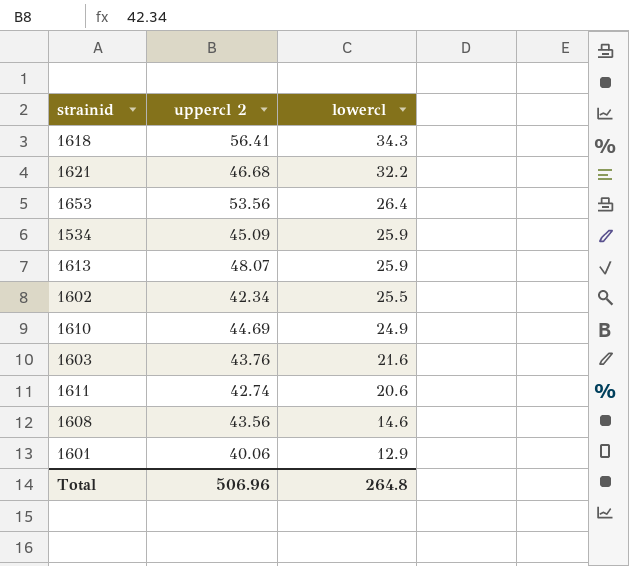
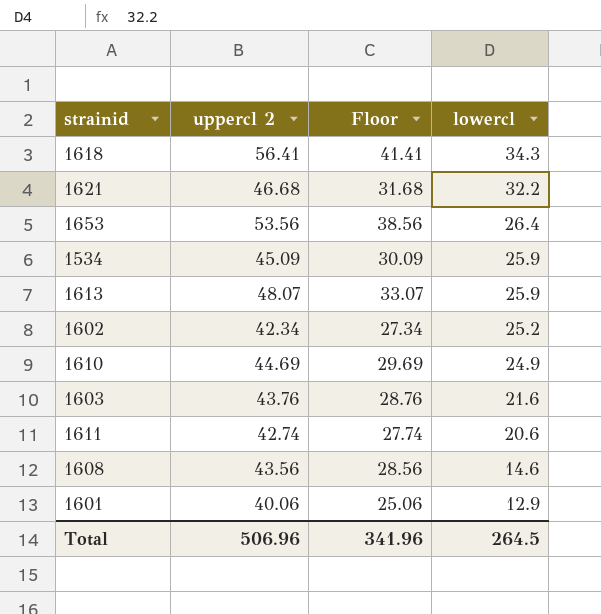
column Floor | formula: none -> [uppercl 2] - 15
1602 | lowercl: 25.5 -> 25.2
Total | lowercl: 264.8 -> 264.5

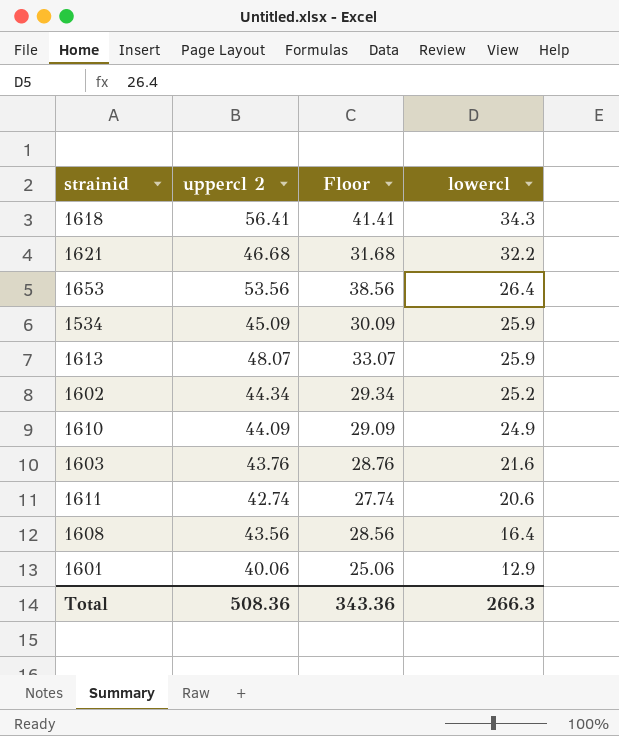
1602 | uppercl 2: 42.34 -> 44.34
1602 | Floor: 27.34 -> 29.34
1610 | uppercl 2: 44.69 -> 44.09
1610 | Floor: 29.69 -> 29.09
1608 | lowercl: 14.6 -> 16.4
Total | uppercl 2: 506.96 -> 508.36
Total | Floor: 341.96 -> 343.36
Total | lowercl: 264.5 -> 266.3

